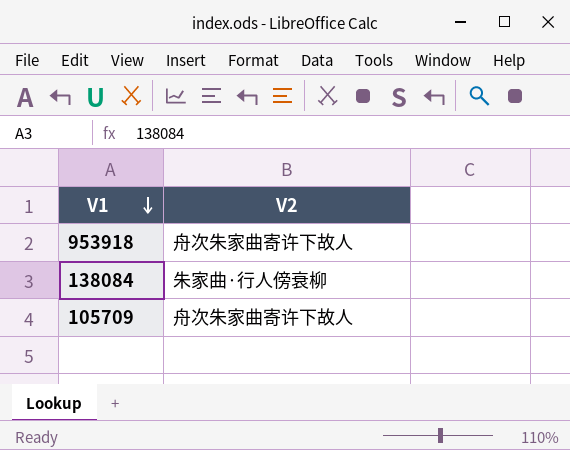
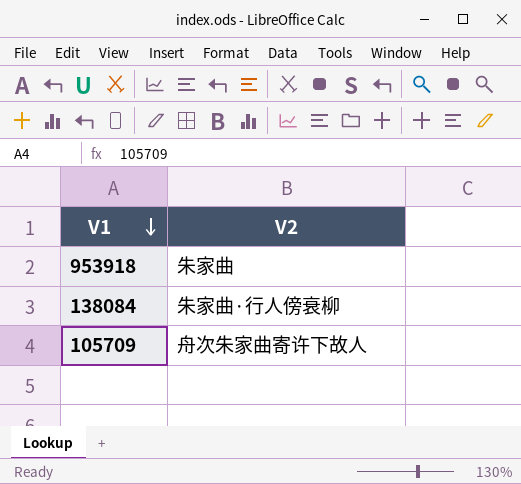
953918 | V2: 舟次朱家曲寄许下故人 -> 朱家曲

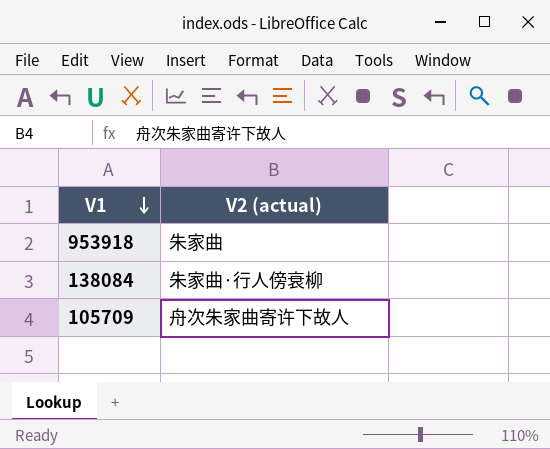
column name: V2 -> V2 (actual)

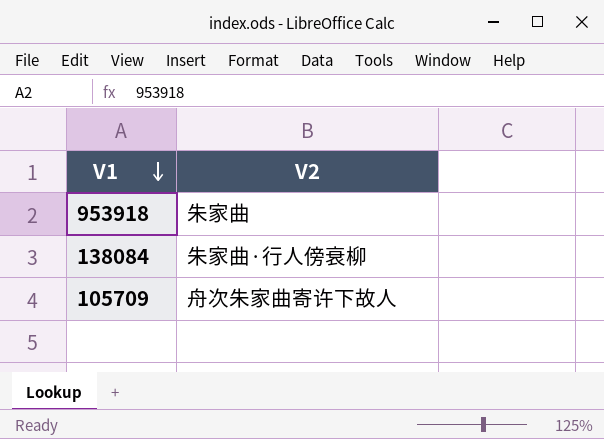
column name: V2 (actual) -> V2

